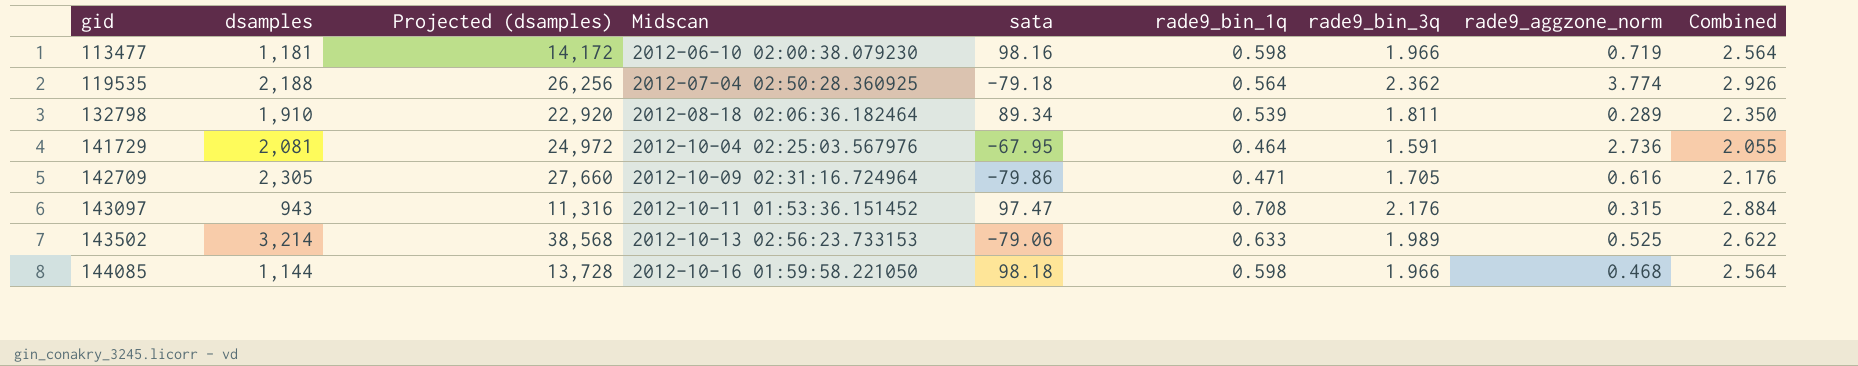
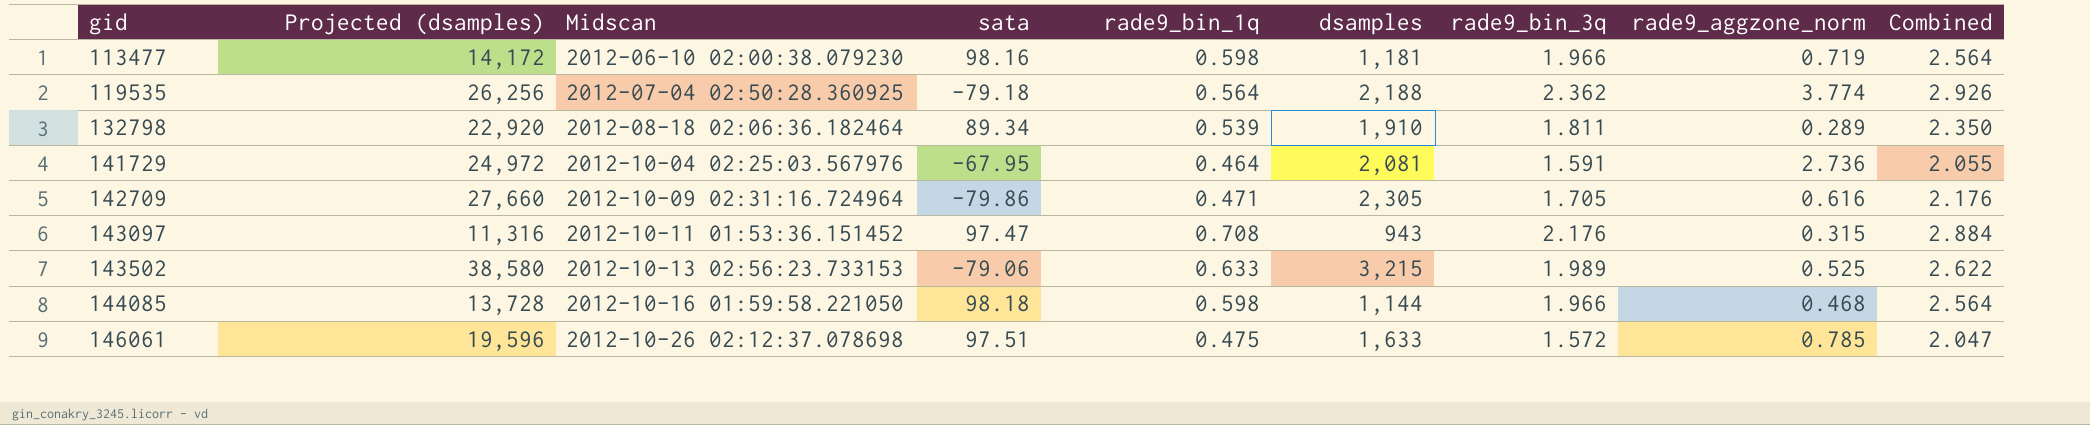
column dsamples | position: 2 -> 6
143502 | Projected (dsamples): 38,568 -> 38,580
143502 | dsamples: 3,214 -> 3,215
row 146061: none -> 19,596 | 2012-10-26 02:12:37.078698 | 97.51 | 0.475 | 1,633 | 1.572 | 0.785 | 2.047

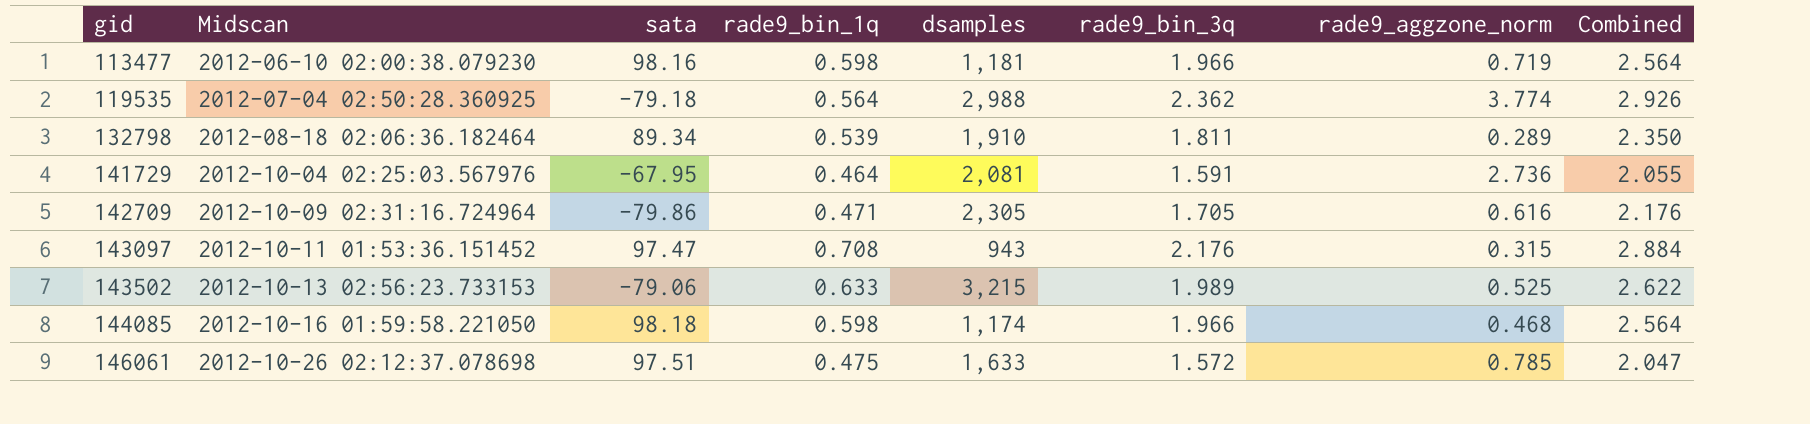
column Projected (dsamples) | formula: [dsamples] * 12 -> none
119535 | dsamples: 2,188 -> 2,988
144085 | dsamples: 1,144 -> 1,174

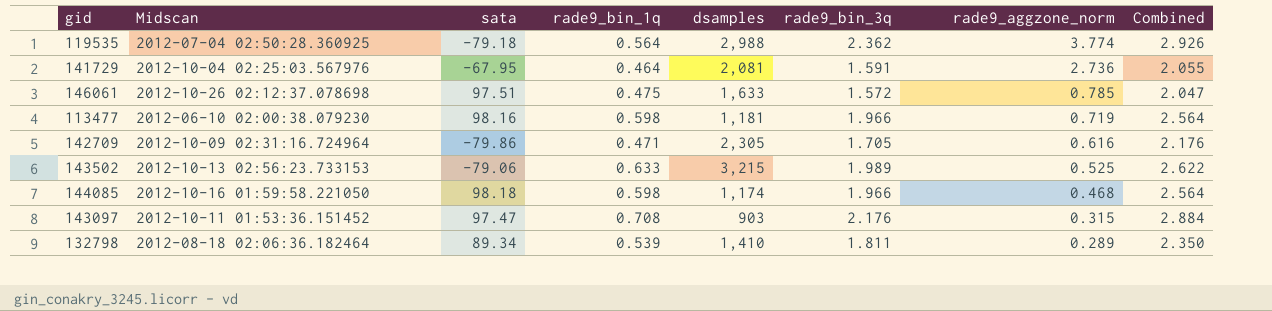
row order: gid ascending -> rade9_aggzone_norm descending
143097 | dsamples: 943 -> 903
132798 | dsamples: 1,910 -> 1,410

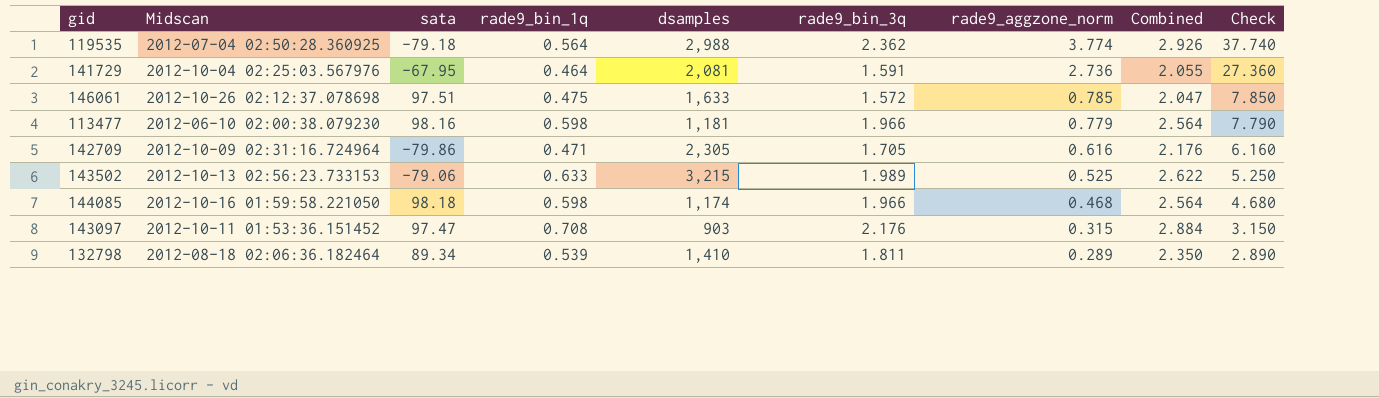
column Check | formula: none -> [rade9_aggzone_norm] * 10
113477 | rade9_aggzone_norm: 0.719 -> 0.779

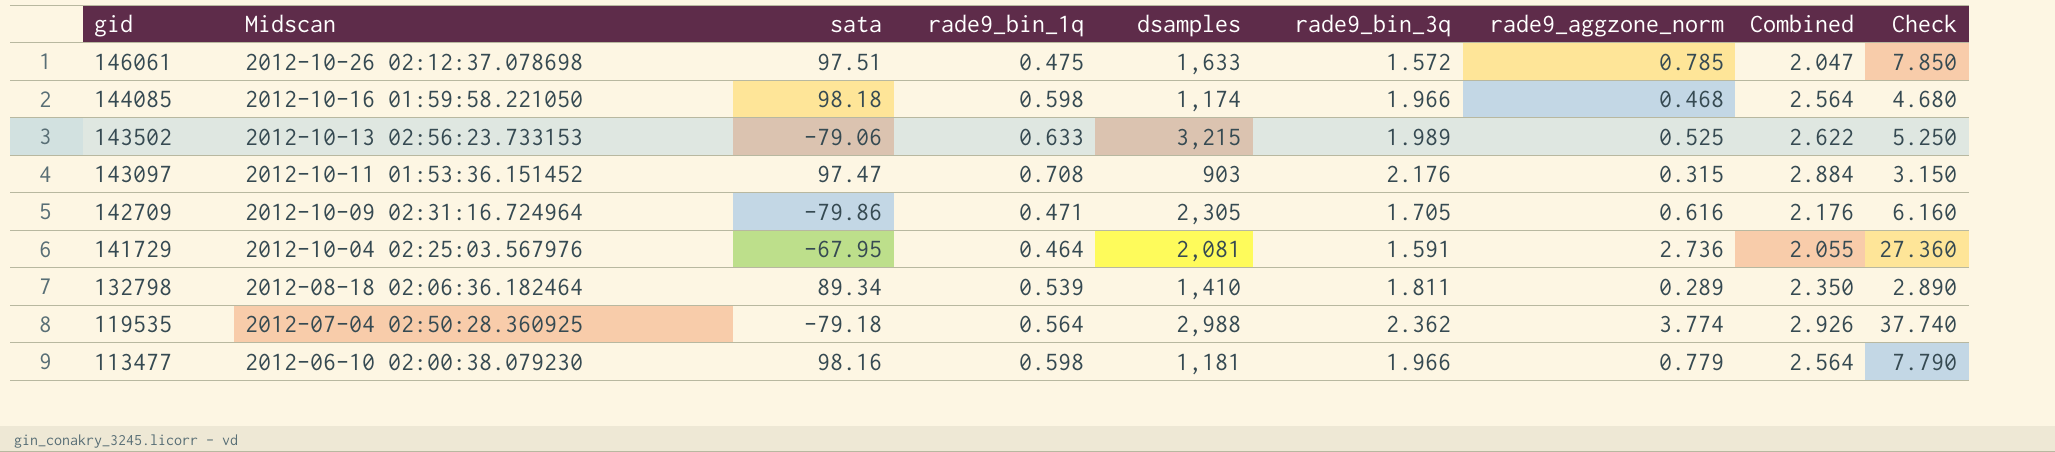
row order: rade9_aggzone_norm descending -> gid descending

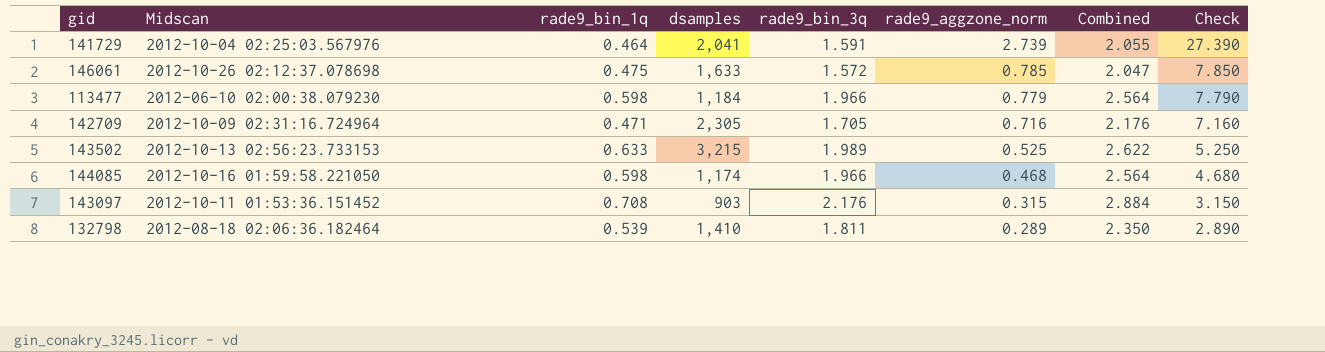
row order: gid descending -> rade9_aggzone_norm descending
column sata | position: 3 -> none
row 119535: 2012-07-04 02:50:28.360925 | -79.18 | 0.564 | 2,988 | 2.362 | 3.774 | 2.926 | 37.740 -> none
141729 | dsamples: 2,081 -> 2,041
141729 | rade9_aggzone_norm: 2.736 -> 2.739
141729 | Check: 27.360 -> 27.390
113477 | dsamples: 1,181 -> 1,184
142709 | rade9_aggzone_norm: 0.616 -> 0.716
142709 | Check: 6.160 -> 7.160

